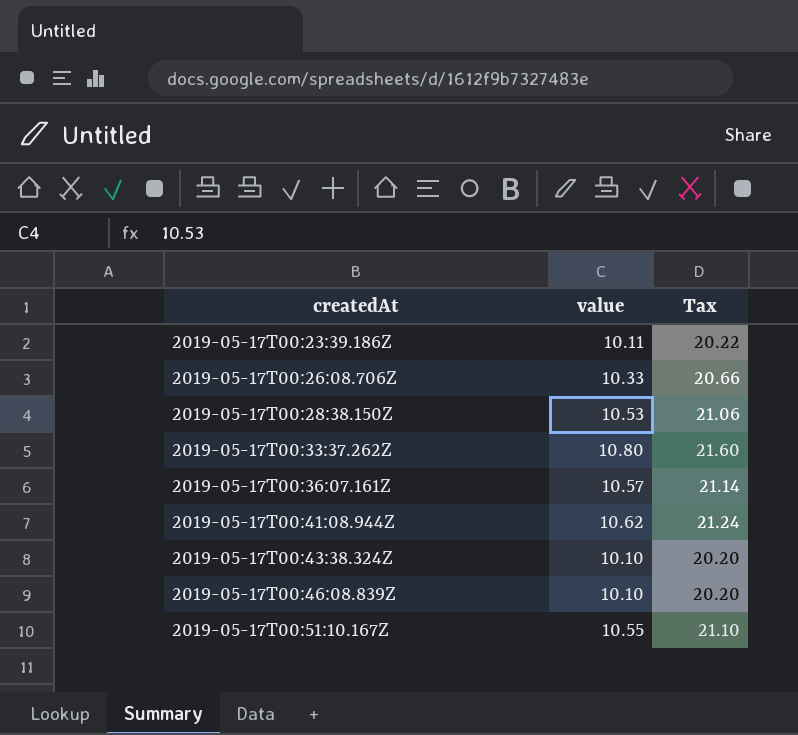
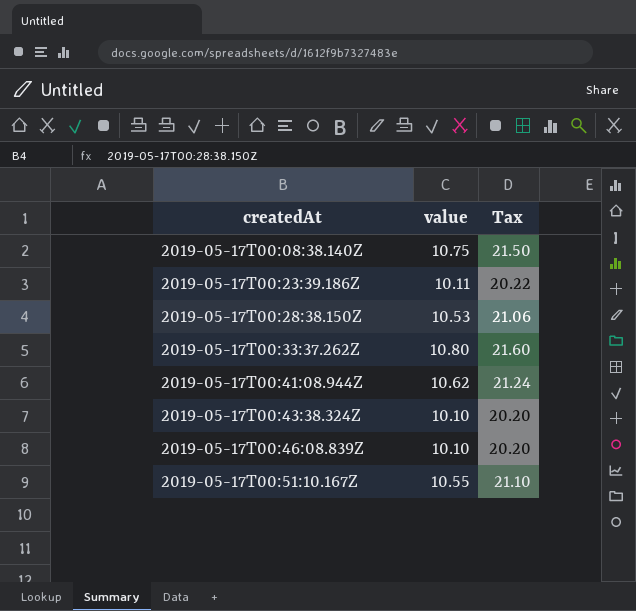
row 2019-05-17T00:26:08.706Z: 10.33 | 20.66 -> none
row 2019-05-17T00:36:07.161Z: 10.57 | 21.14 -> none
row 2019-05-17T00:08:38.140Z: none -> 10.75 | 21.50

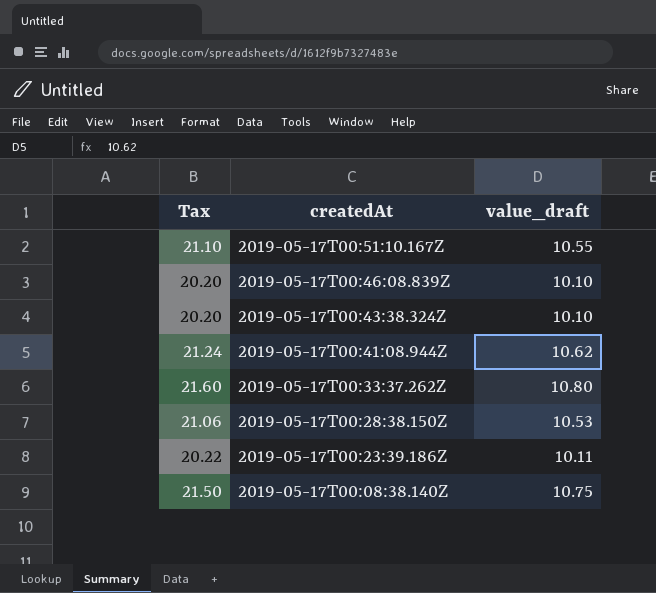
row order: createdAt ascending -> createdAt descending
column Tax | position: 3 -> 1
column name: value -> value_draft

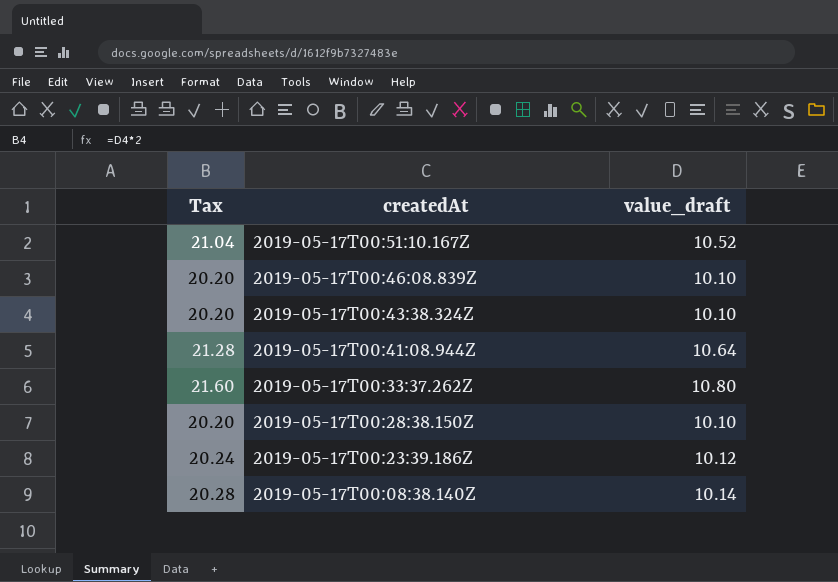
2019-05-17T00:51:10.167Z | Tax: 21.10 -> 21.04
2019-05-17T00:51:10.167Z | value_draft: 10.55 -> 10.52
2019-05-17T00:41:08.944Z | Tax: 21.24 -> 21.28
2019-05-17T00:41:08.944Z | value_draft: 10.62 -> 10.64
2019-05-17T00:28:38.150Z | Tax: 21.06 -> 20.20
2019-05-17T00:28:38.150Z | value_draft: 10.53 -> 10.10
2019-05-17T00:23:39.186Z | Tax: 20.22 -> 20.24
2019-05-17T00:23:39.186Z | value_draft: 10.11 -> 10.12
2019-05-17T00:08:38.140Z | Tax: 21.50 -> 20.28
2019-05-17T00:08:38.140Z | value_draft: 10.75 -> 10.14

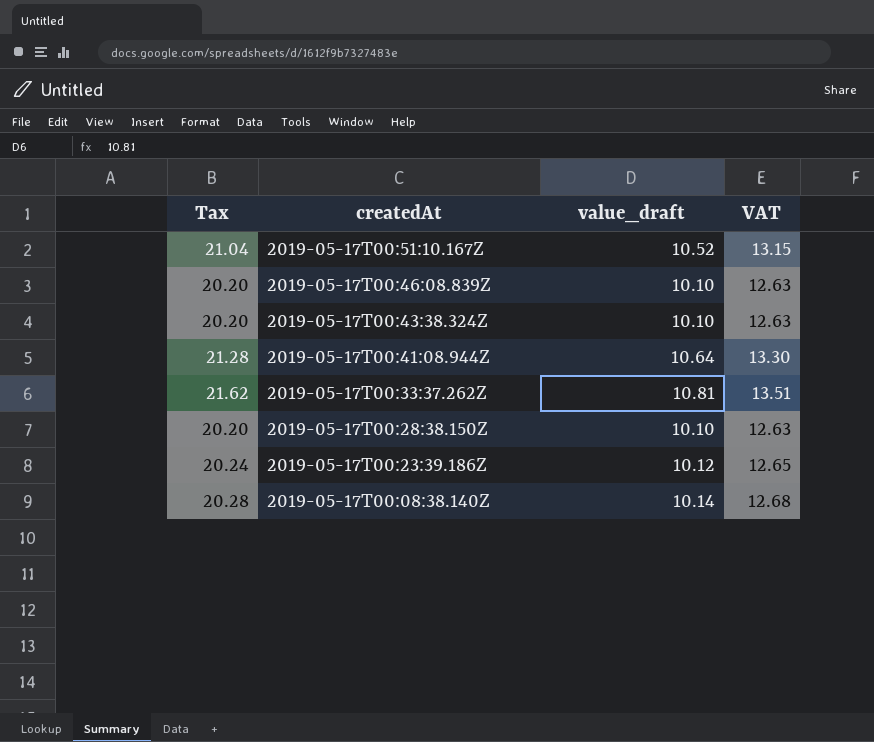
column VAT | formula: none -> [value_draft] * 1.25
2019-05-17T00:33:37.262Z | Tax: 21.60 -> 21.62
2019-05-17T00:33:37.262Z | value_draft: 10.80 -> 10.81

